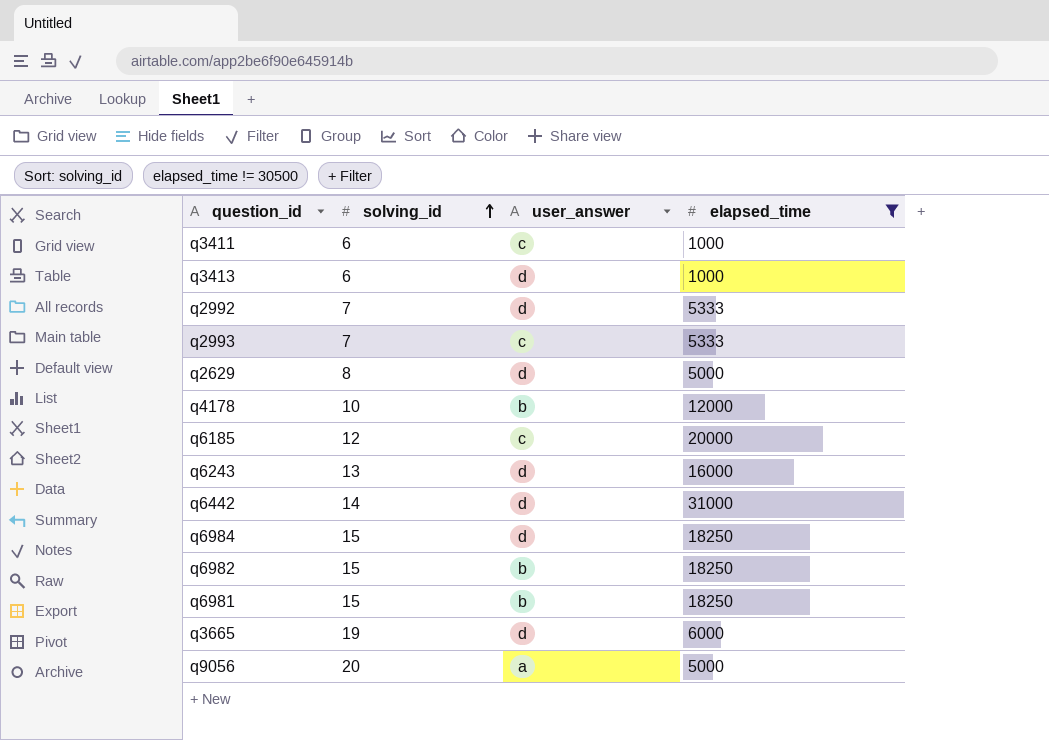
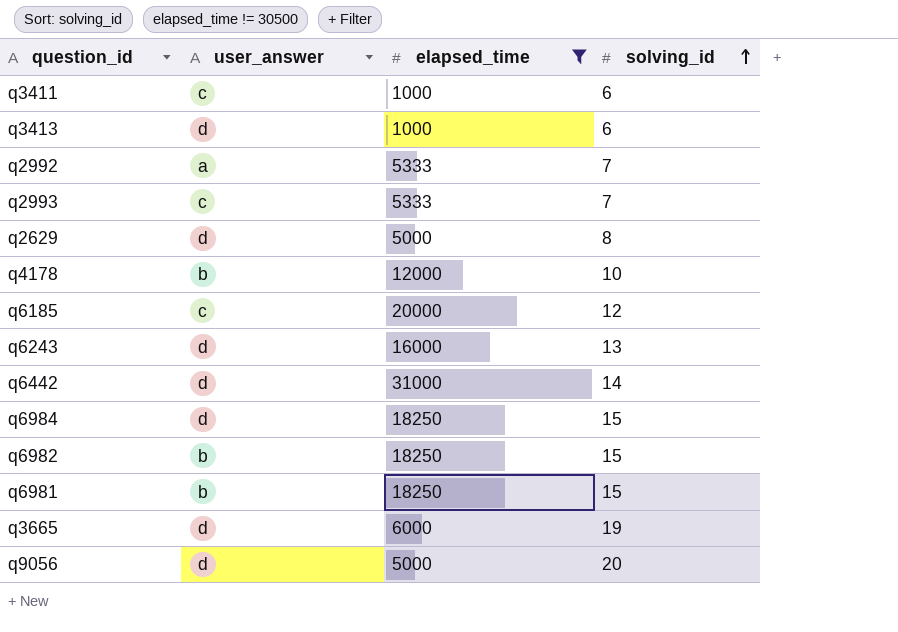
column solving_id | position: 2 -> 4
q2992 | user_answer: d -> a
q9056 | user_answer: a -> d

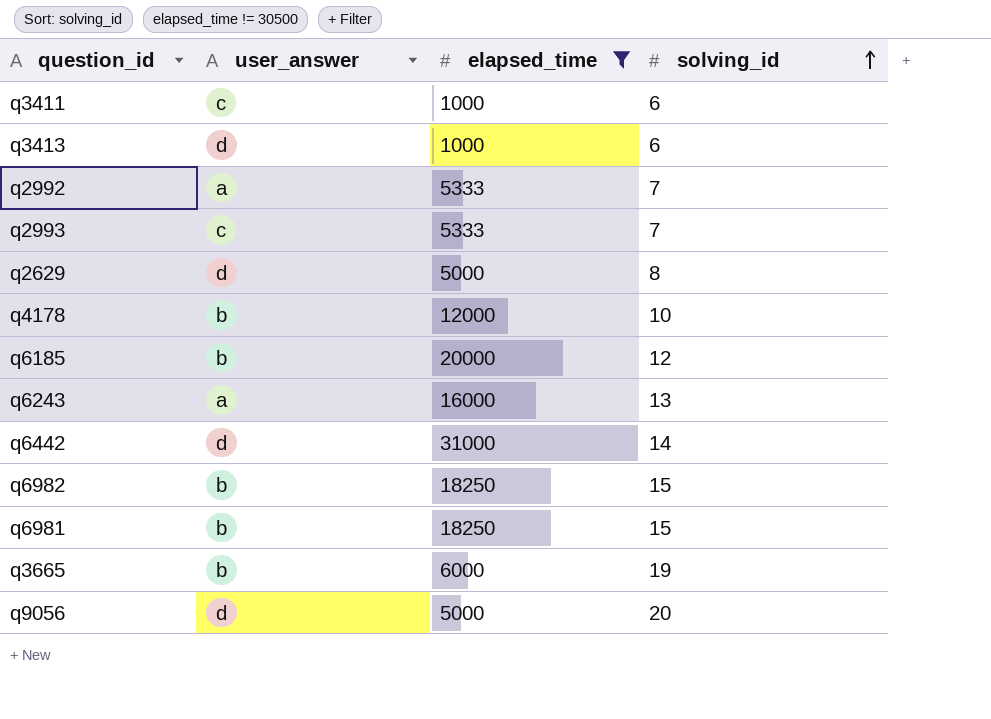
row q6984: d | 18250 | 15 -> none
q6185 | user_answer: c -> b
q6243 | user_answer: d -> a
q3665 | user_answer: d -> b

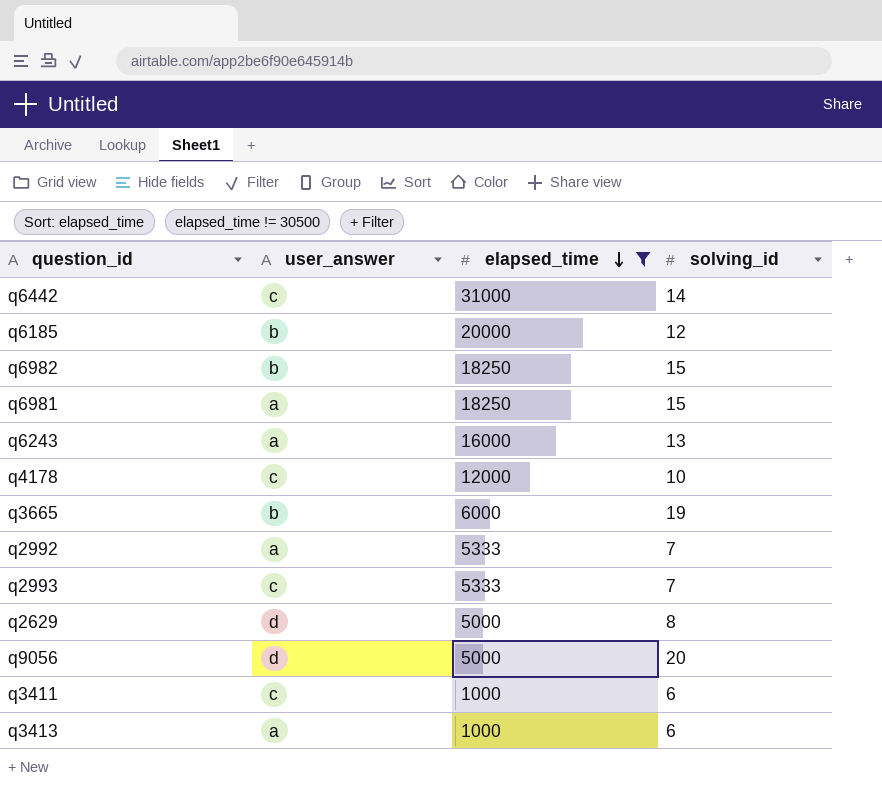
row order: solving_id ascending -> elapsed_time descending
q6442 | user_answer: d -> c
q6981 | user_answer: b -> a
q4178 | user_answer: b -> c
q3413 | user_answer: d -> a

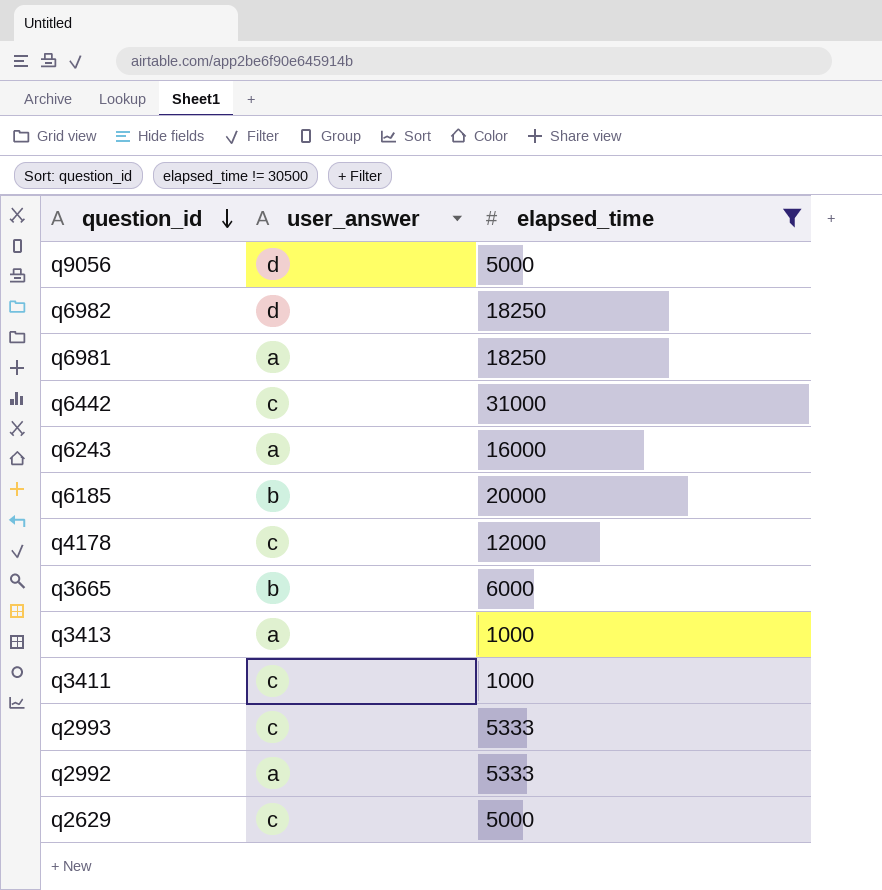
row order: elapsed_time descending -> question_id descending
column solving_id | position: 4 -> none
q6982 | user_answer: b -> d
q2629 | user_answer: d -> c

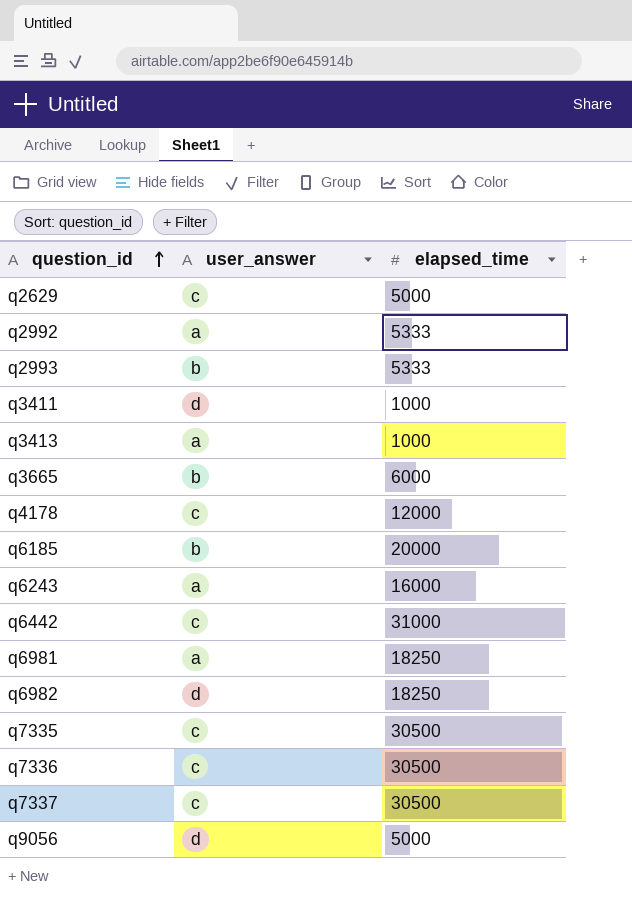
filter: elapsed_time != 30500 -> none
row order: question_id descending -> question_id ascending
q2993 | user_answer: c -> b
q3411 | user_answer: c -> d

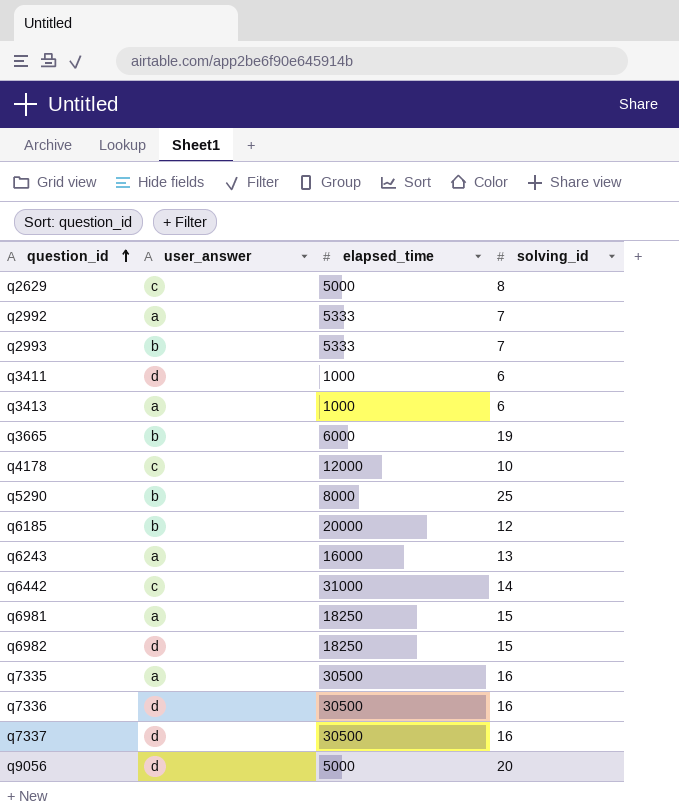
column solving_id | position: none -> 4
row q5290: none -> b | 8000 | 25
q7335 | user_answer: c -> a
q7336 | user_answer: c -> d
q7337 | user_answer: c -> d

